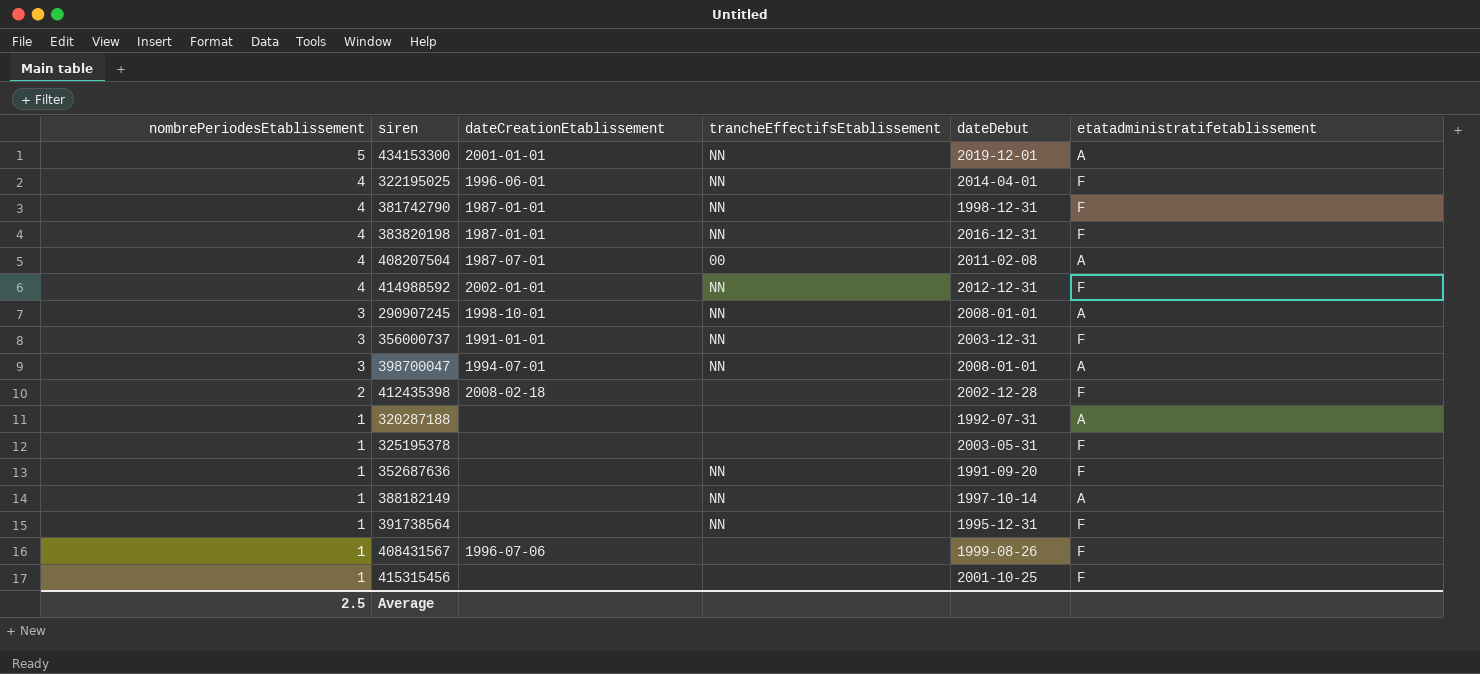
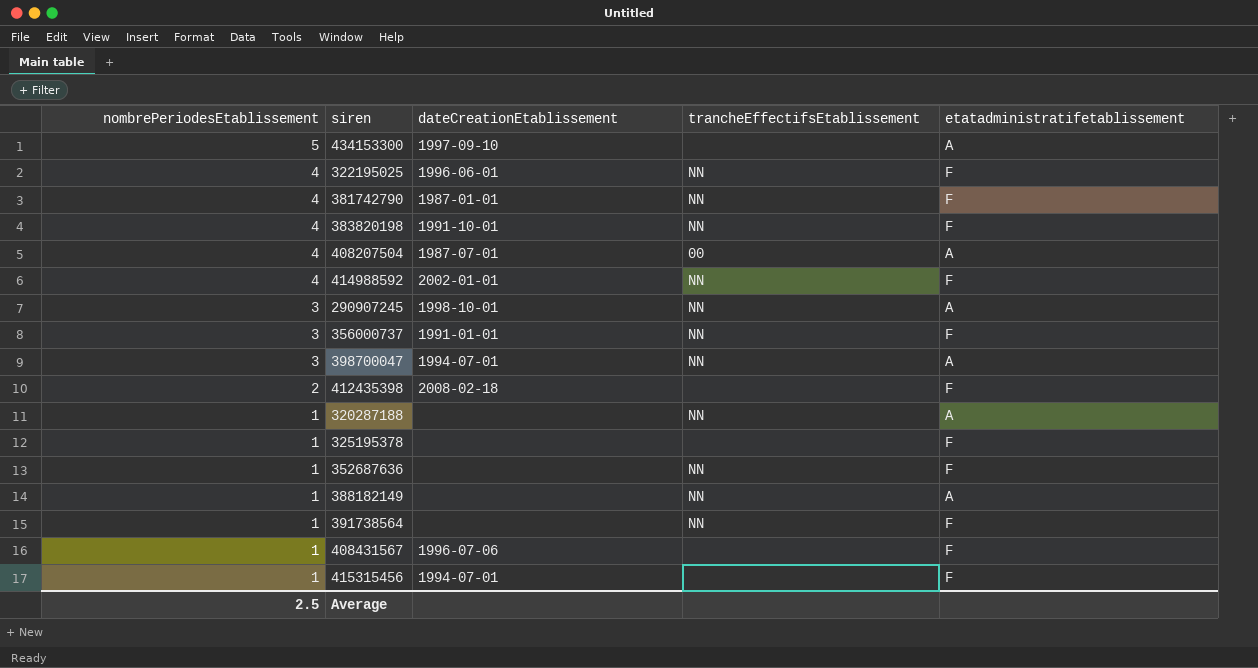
column dateDebut | position: 5 -> none
434153300 | dateCreationEtablissement: 2001-01-01 -> 1997-09-10
434153300 | trancheEffectifsEtablissement: NN -> none
383820198 | dateCreationEtablissement: 1987-01-01 -> 1991-10-01
320287188 | trancheEffectifsEtablissement: none -> NN
415315456 | dateCreationEtablissement: none -> 1994-07-01

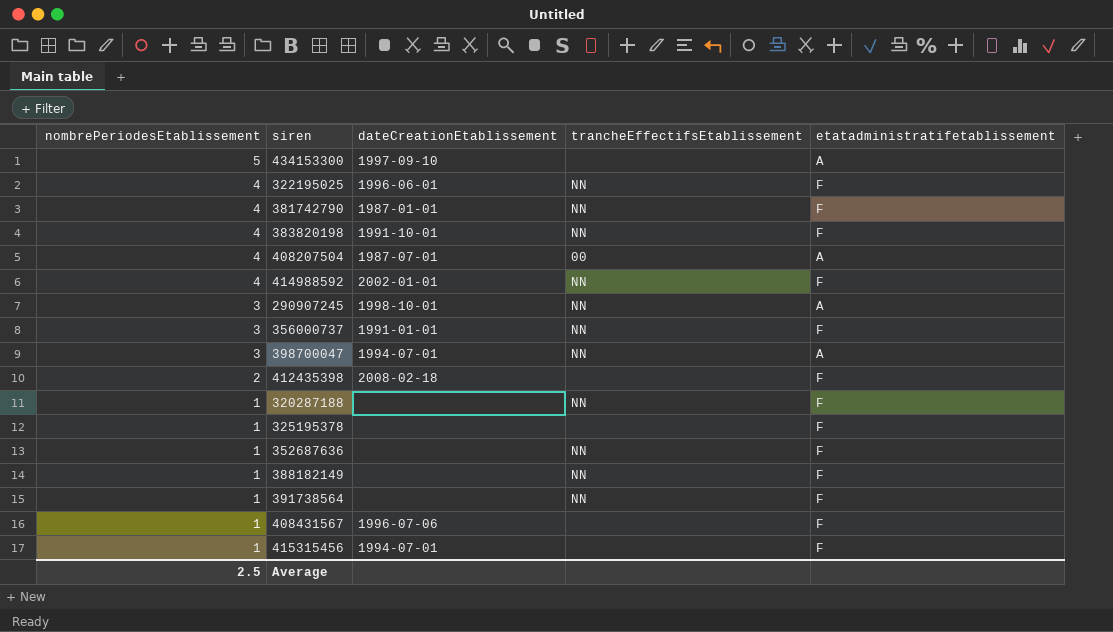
320287188 | etatadministratifetablissement: A -> F
388182149 | etatadministratifetablissement: A -> F

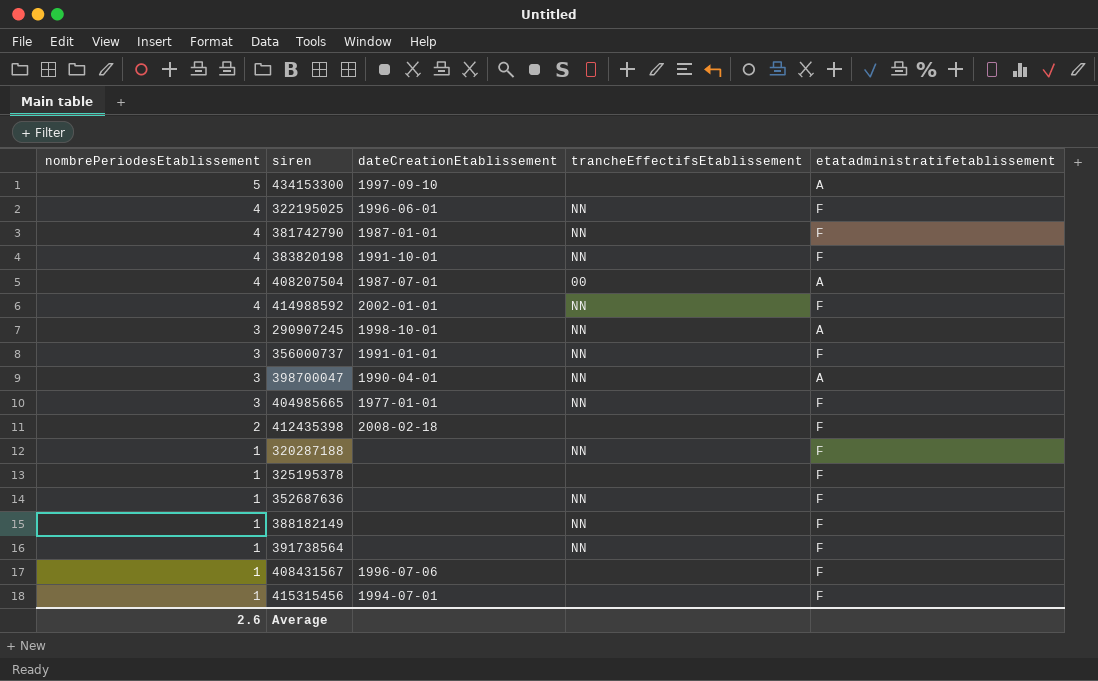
398700047 | dateCreationEtablissement: 1994-07-01 -> 1990-04-01
row 404985665: none -> 3 | 1977-01-01 | NN | F
Average | nombrePeriodesEtablissement: 2.5 -> 2.6

